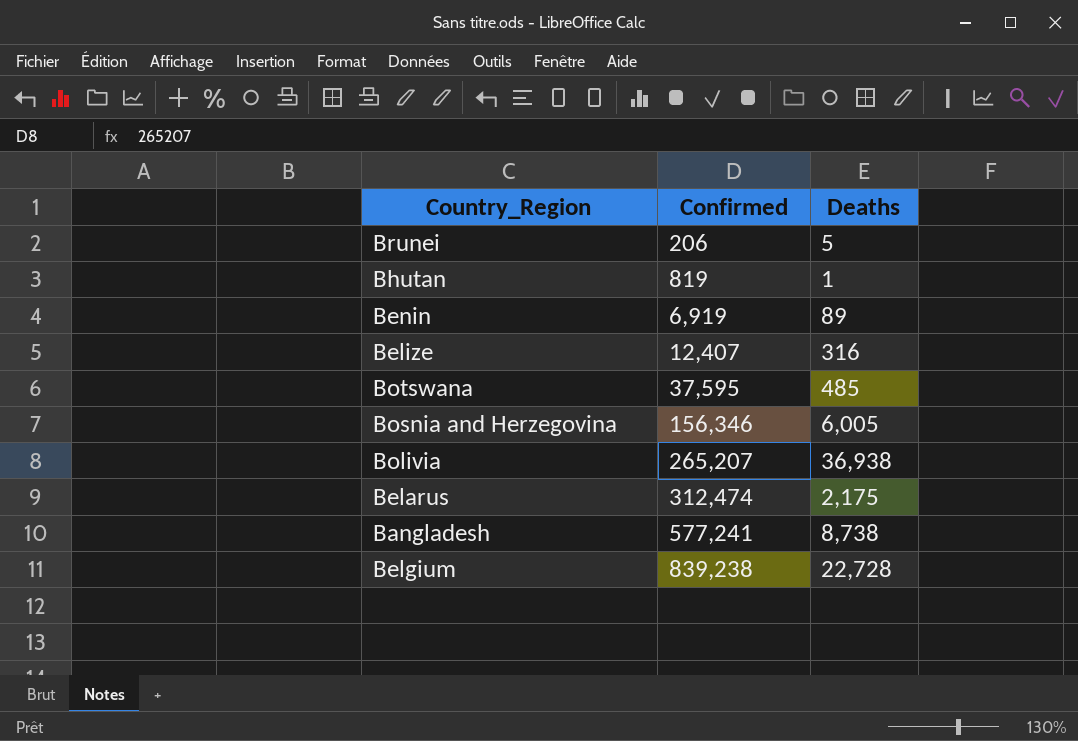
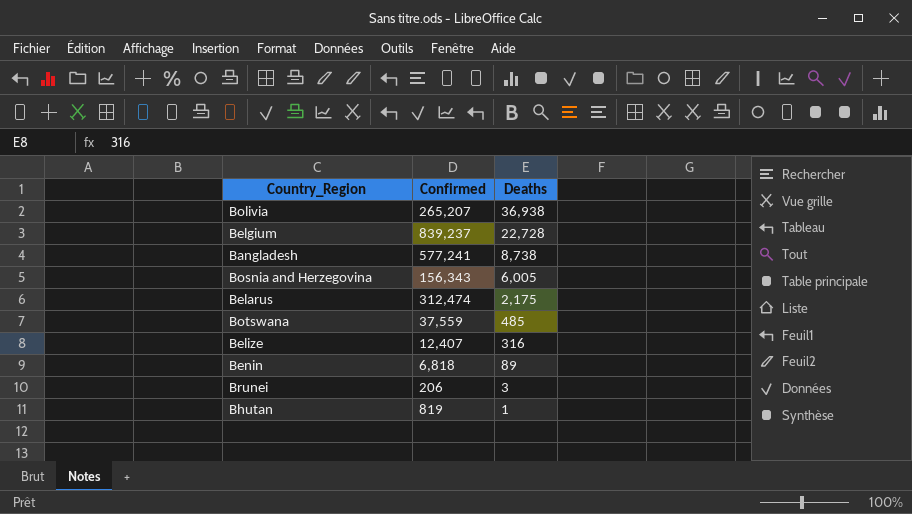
row order: Confirmed ascending -> Deaths descending
Belgium | Confirmed: 839,238 -> 839,237
Bosnia and Herzegovina | Confirmed: 156,346 -> 156,343
Botswana | Confirmed: 37,595 -> 37,559
Benin | Confirmed: 6,919 -> 6,818
Brunei | Deaths: 5 -> 3

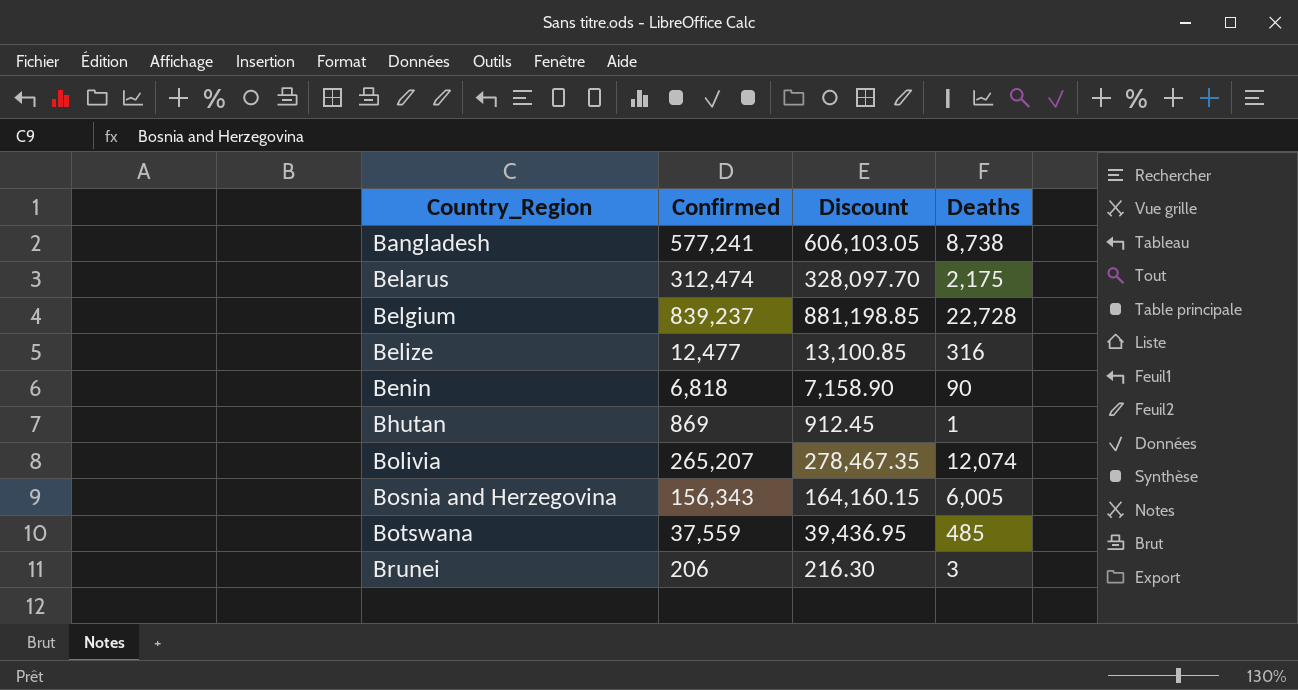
row order: Deaths descending -> Country_Region ascending
column Discount | formula: none -> [Confirmed] * 1.05
Belize | Confirmed: 12,407 -> 12,477
Benin | Deaths: 89 -> 90
Bhutan | Confirmed: 819 -> 869
Bolivia | Deaths: 36,938 -> 12,074

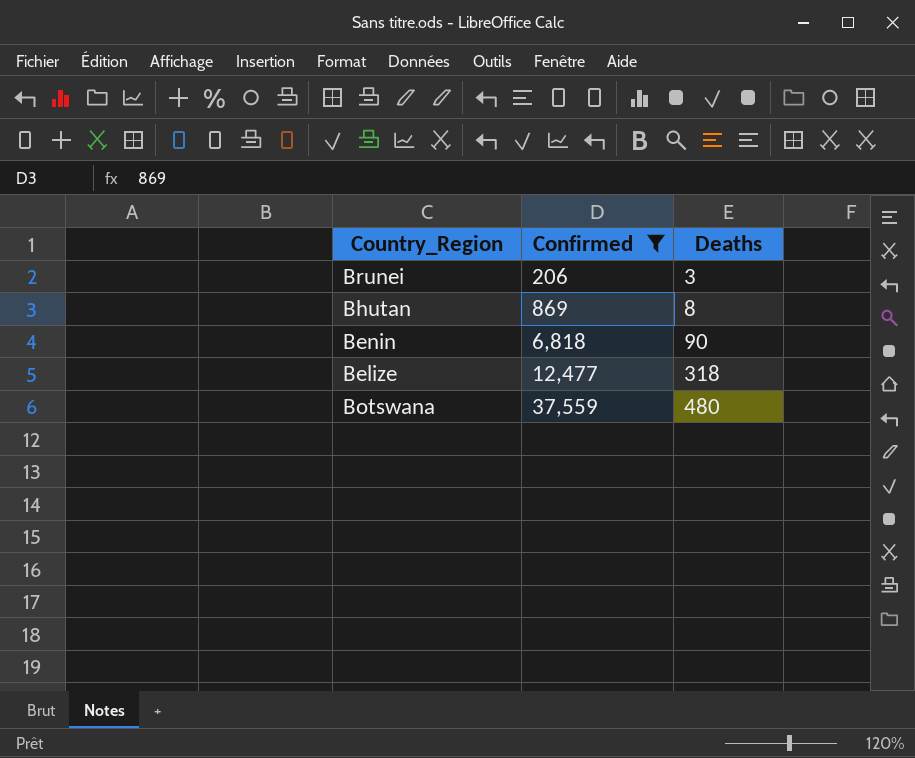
filter: none -> Confirmed <= 37,559
row order: Country_Region ascending -> Confirmed ascending
column Discount | formula: [Confirmed] * 1.05 -> none
Bhutan | Deaths: 1 -> 8
Belize | Deaths: 316 -> 318
Botswana | Deaths: 485 -> 480

